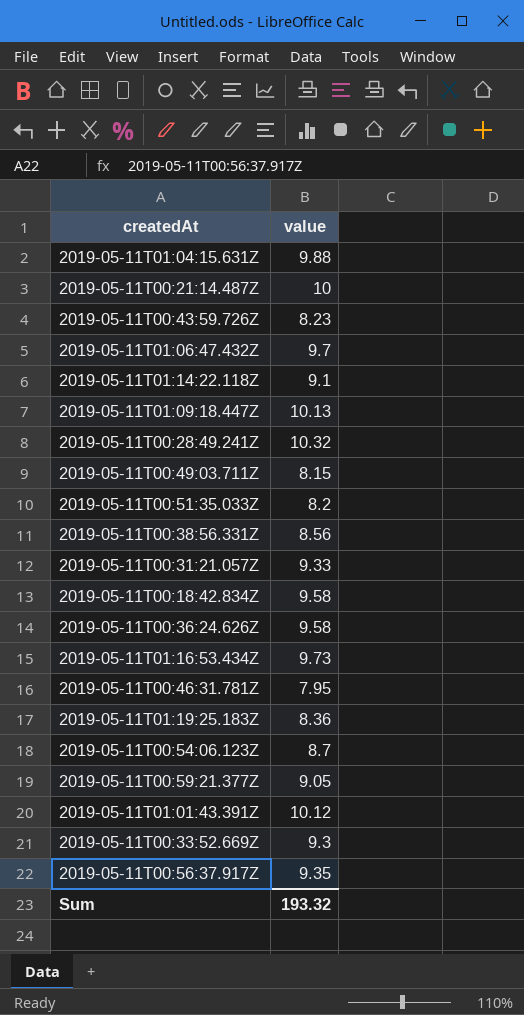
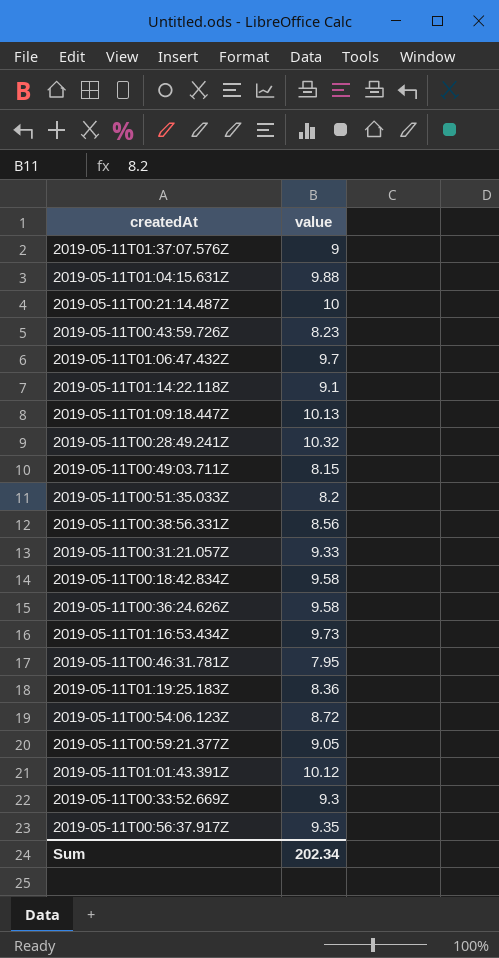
row 2019-05-11T01:37:07.576Z: none -> 9
2019-05-11T00:54:06.123Z | value: 8.7 -> 8.72
Sum | value: 193.32 -> 202.34

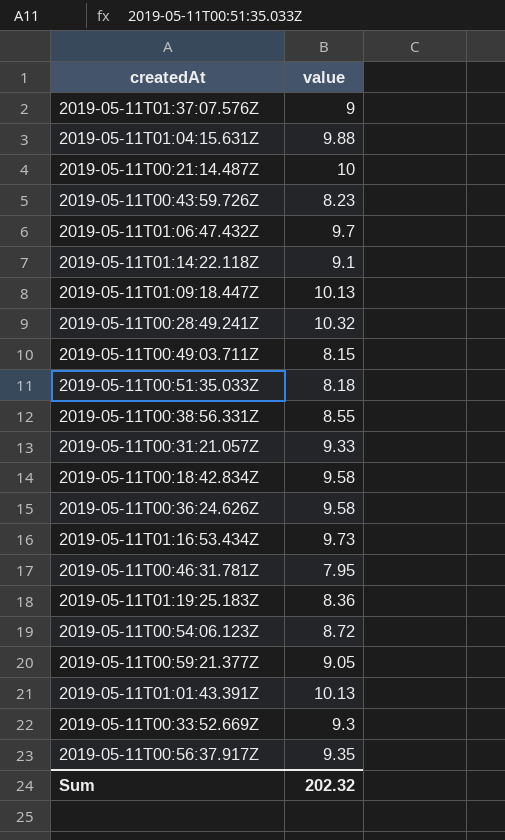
2019-05-11T00:51:35.033Z | value: 8.2 -> 8.18
2019-05-11T00:38:56.331Z | value: 8.56 -> 8.55
2019-05-11T01:01:43.391Z | value: 10.12 -> 10.13
Sum | value: 202.34 -> 202.32

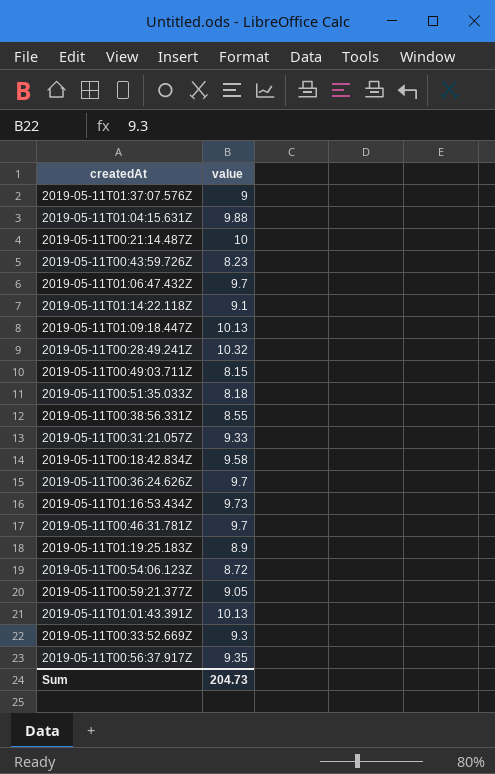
2019-05-11T00:36:24.626Z | value: 9.58 -> 9.7
2019-05-11T00:46:31.781Z | value: 7.95 -> 9.7
2019-05-11T01:19:25.183Z | value: 8.36 -> 8.9
Sum | value: 202.32 -> 204.73

